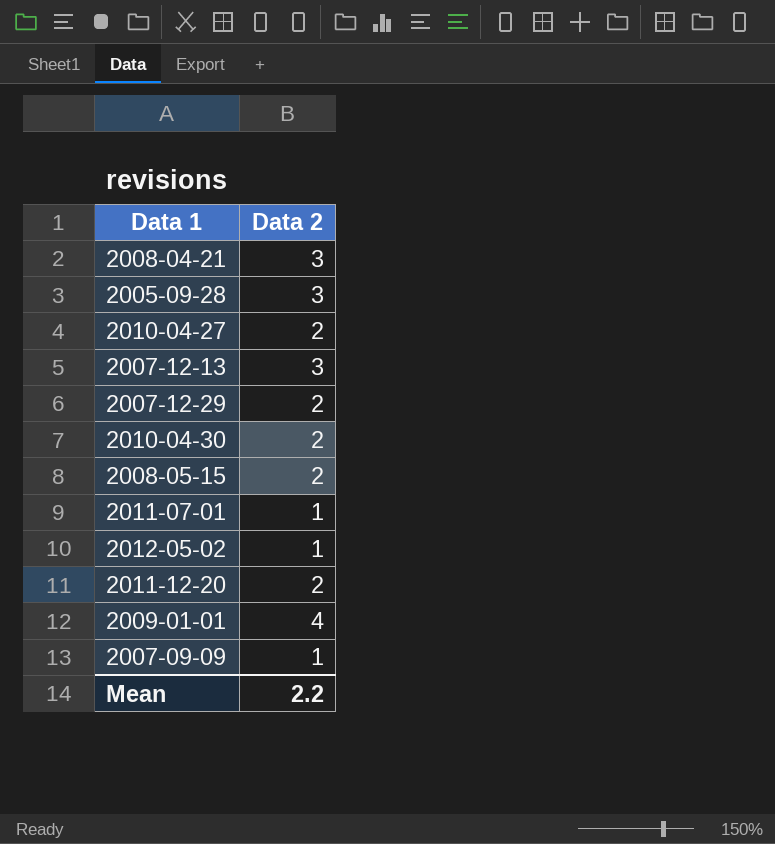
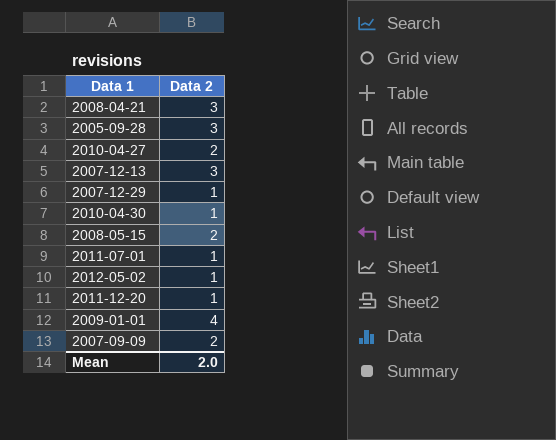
2007-12-29 | Data 2: 2 -> 1
2010-04-30 | Data 2: 2 -> 1
2011-12-20 | Data 2: 2 -> 1
2007-09-09 | Data 2: 1 -> 2
Mean | Data 2: 2.2 -> 2.0

